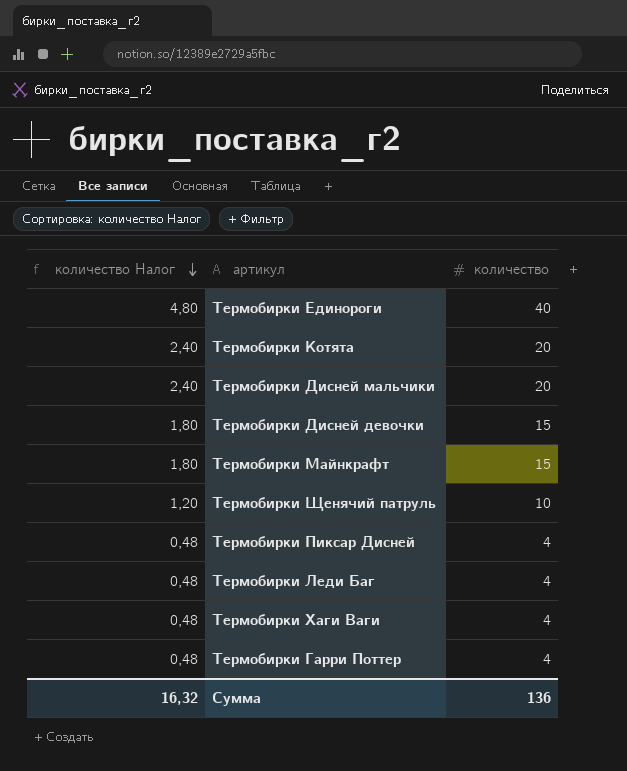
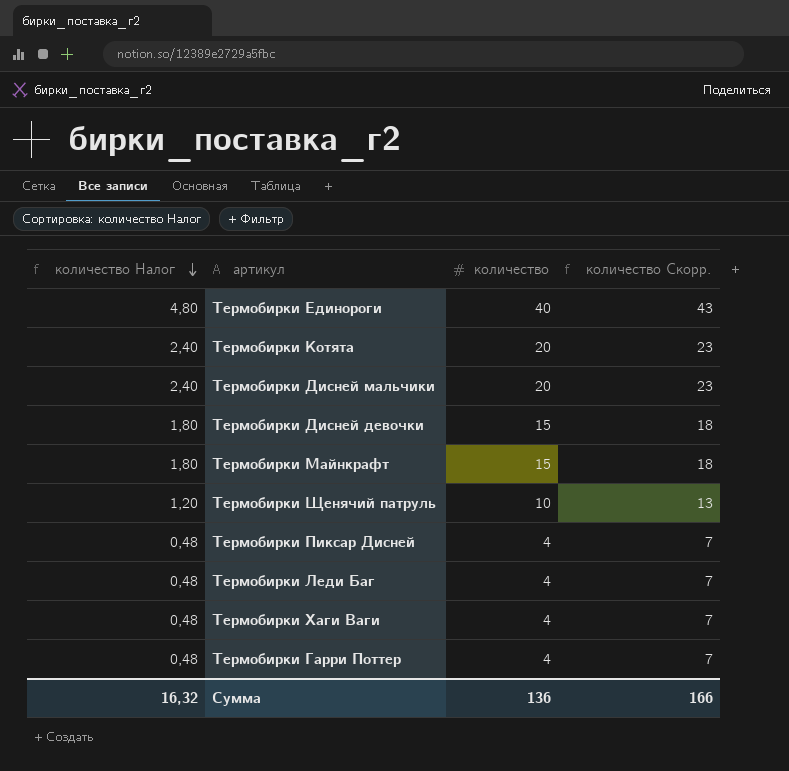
column количество Скорр. | formula: none -> [количество] + 3

